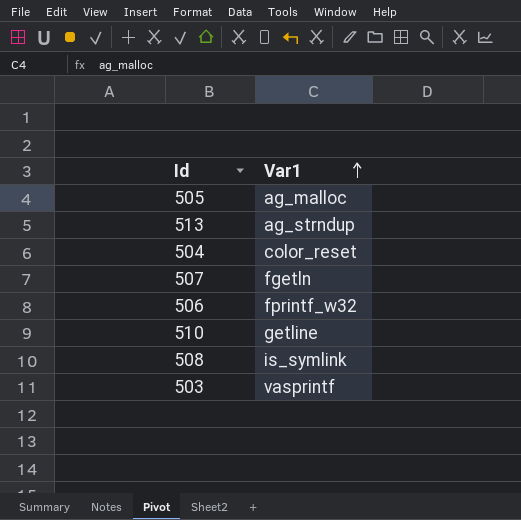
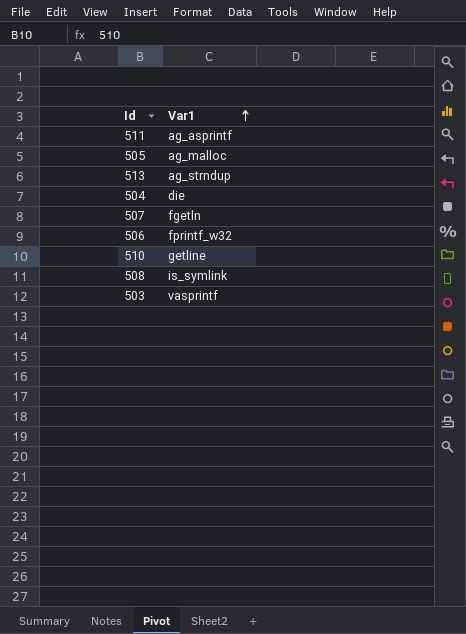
row 511: none -> ag_asprintf
504 | Var1: color_reset -> die

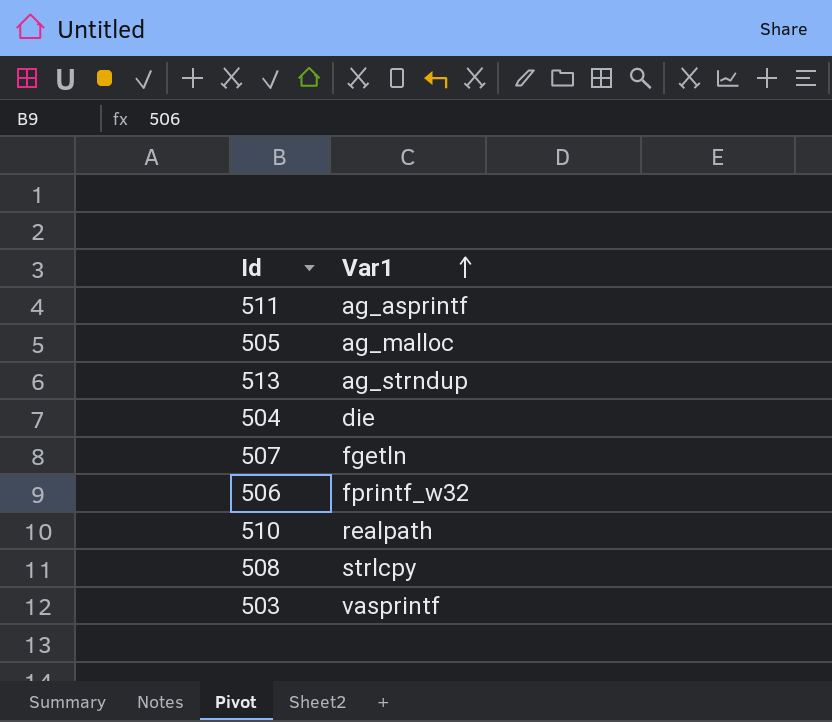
510 | Var1: getline -> realpath
508 | Var1: is_symlink -> strlcpy

